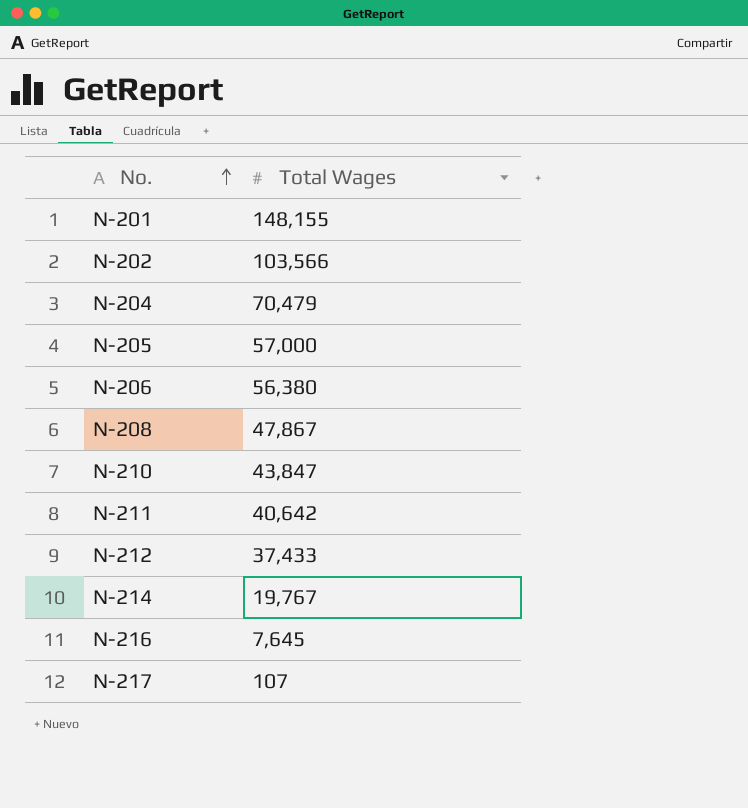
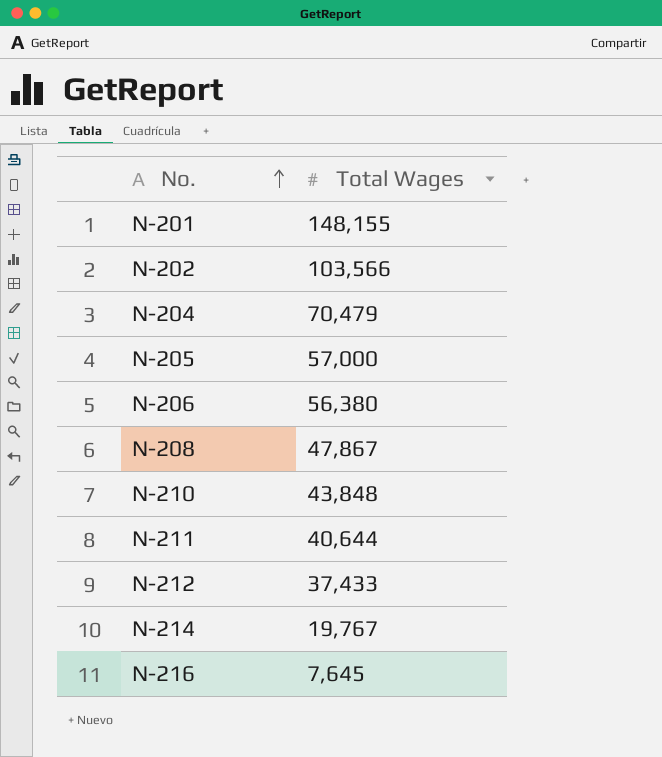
row N-217: 107 -> none
N-210 | Total Wages: 43,847 -> 43,848
N-211 | Total Wages: 40,642 -> 40,644

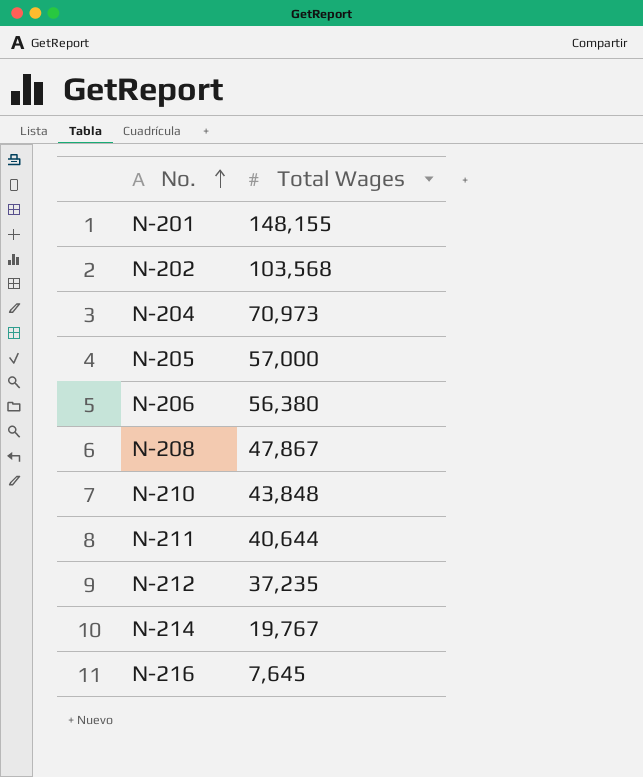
N-202 | Total Wages: 103,566 -> 103,568
N-204 | Total Wages: 70,479 -> 70,973
N-212 | Total Wages: 37,433 -> 37,235

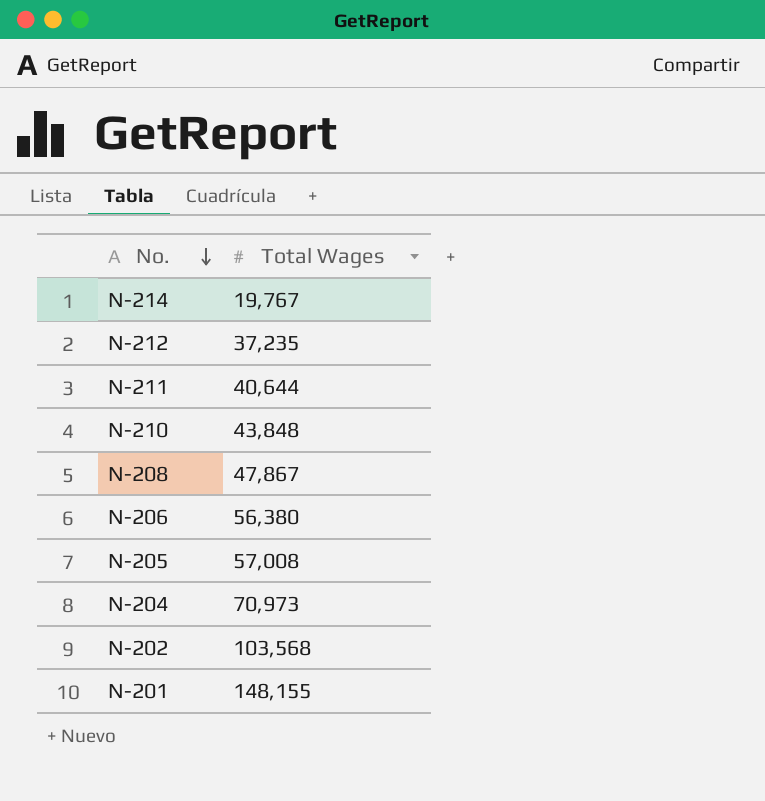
row order: No. ascending -> No. descending
row N-216: 7,645 -> none
N-205 | Total Wages: 57,000 -> 57,008

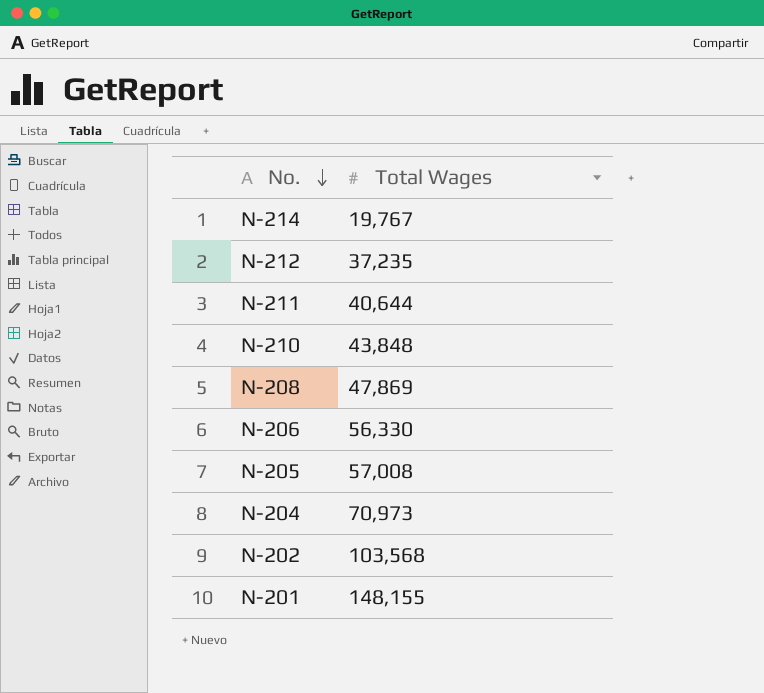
N-208 | Total Wages: 47,867 -> 47,869
N-206 | Total Wages: 56,380 -> 56,330

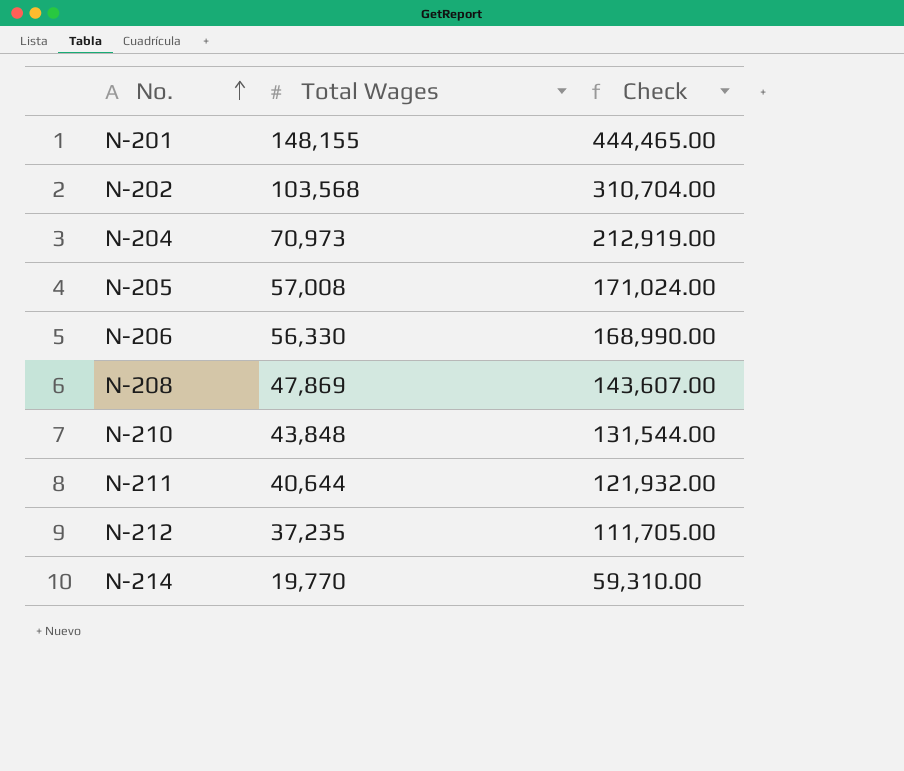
row order: No. descending -> No. ascending
column Check | formula: none -> [Total Wages] * 3
N-214 | Total Wages: 19,767 -> 19,770

